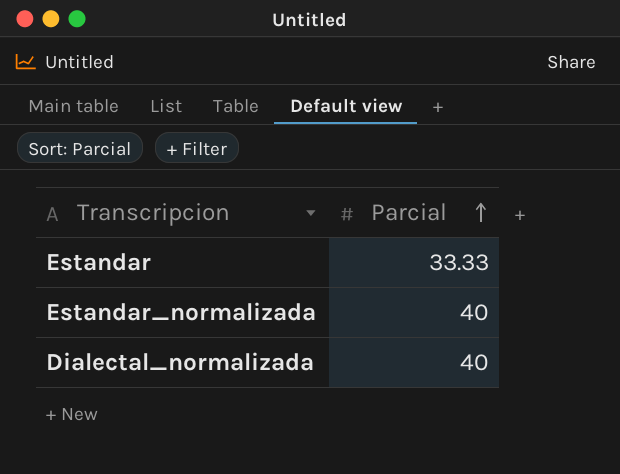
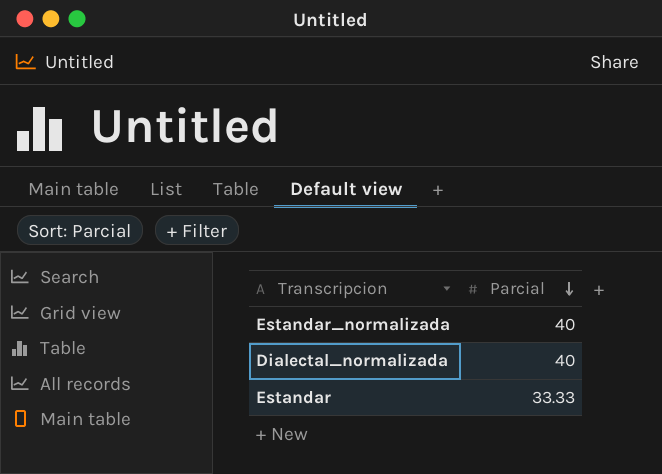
row order: Parcial ascending -> Parcial descending

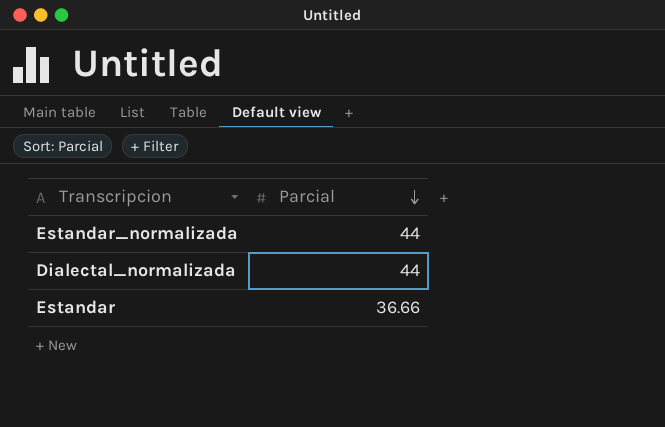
Estandar_normalizada | Parcial: 40 -> 44
Dialectal_normalizada | Parcial: 40 -> 44
Estandar | Parcial: 33.33 -> 36.66

